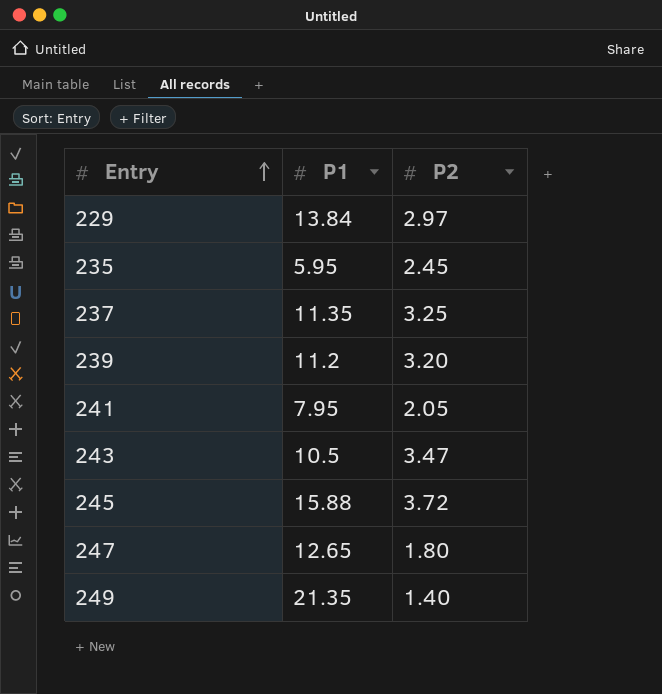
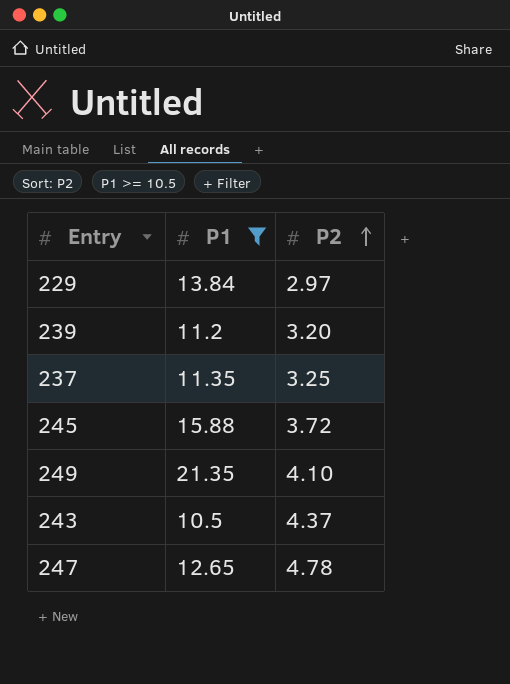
filter: none -> P1 >= 10.5
row order: Entry ascending -> P2 ascending
249 | P2: 1.40 -> 4.10
243 | P2: 3.47 -> 4.37
247 | P2: 1.80 -> 4.78

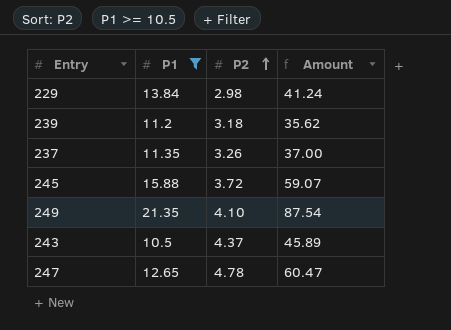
column Amount | formula: none -> [P1] * [P2]
229 | P2: 2.97 -> 2.98
239 | P2: 3.20 -> 3.18
237 | P2: 3.25 -> 3.26

